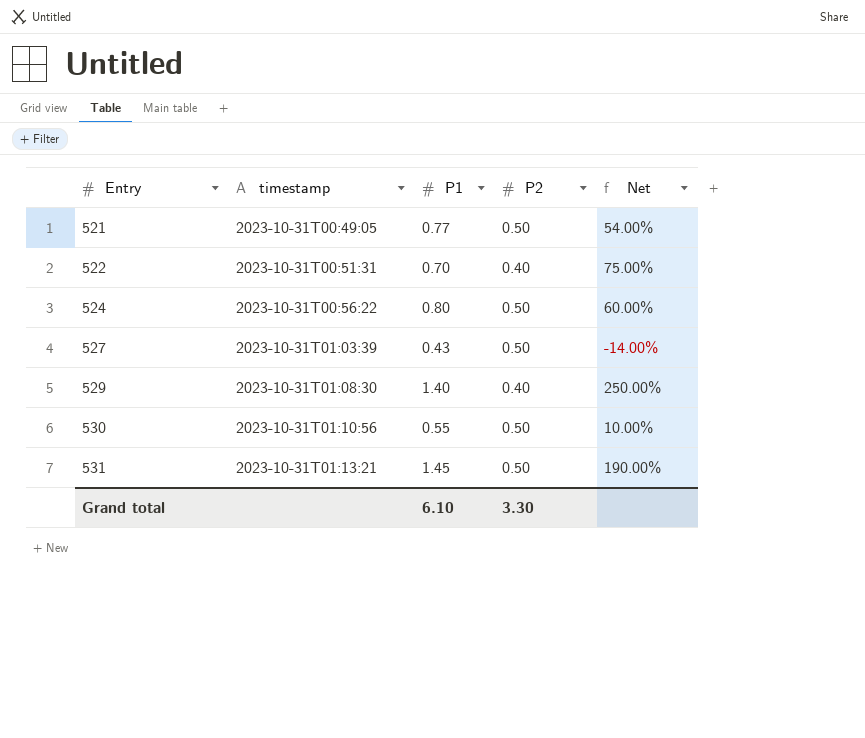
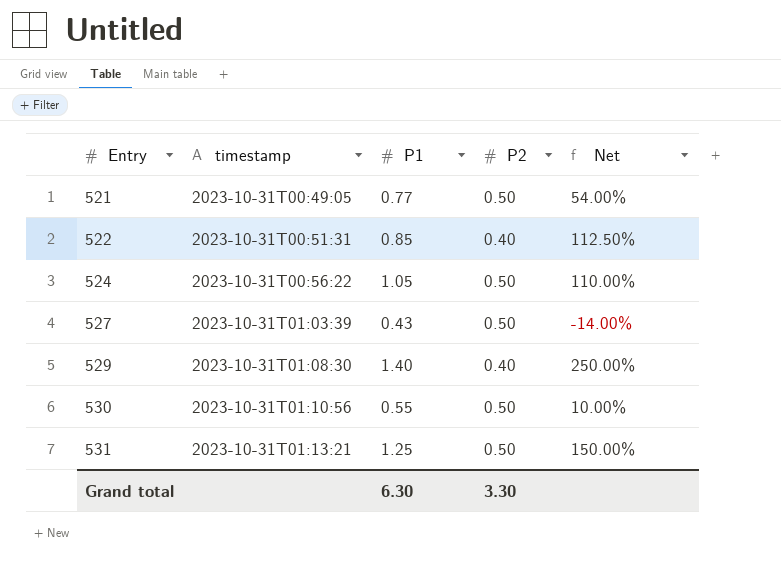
522 | P1: 0.70 -> 0.85
522 | Net: 75.00% -> 112.50%
524 | P1: 0.80 -> 1.05
524 | Net: 60.00% -> 110.00%
531 | P1: 1.45 -> 1.25
531 | Net: 190.00% -> 150.00%
Grand total | P1: 6.10 -> 6.30

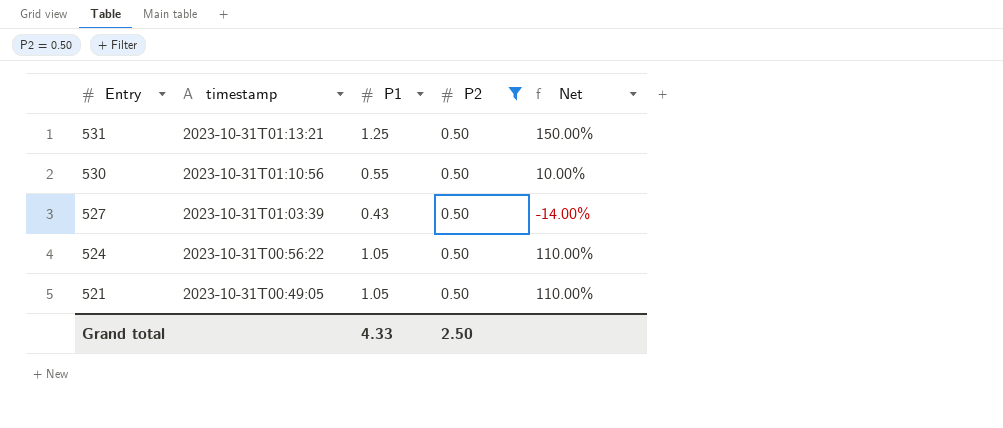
filter: none -> P2 = 0.50
row order: Entry ascending -> Entry descending
521 | P1: 0.77 -> 1.05
521 | Net: 54.00% -> 110.00%
Grand total | P1: 6.30 -> 4.33
Grand total | P2: 3.30 -> 2.50

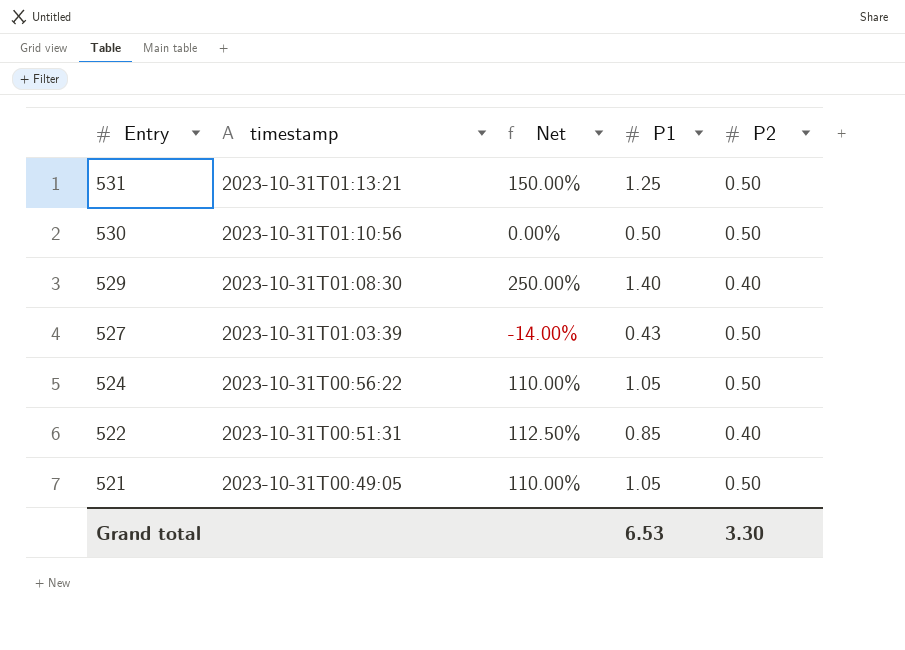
filter: P2 = 0.50 -> none
column Net | position: 5 -> 3
530 | Net: 10.00% -> 0.00%
530 | P1: 0.55 -> 0.50
Grand total | P1: 4.33 -> 6.53
Grand total | P2: 2.50 -> 3.30

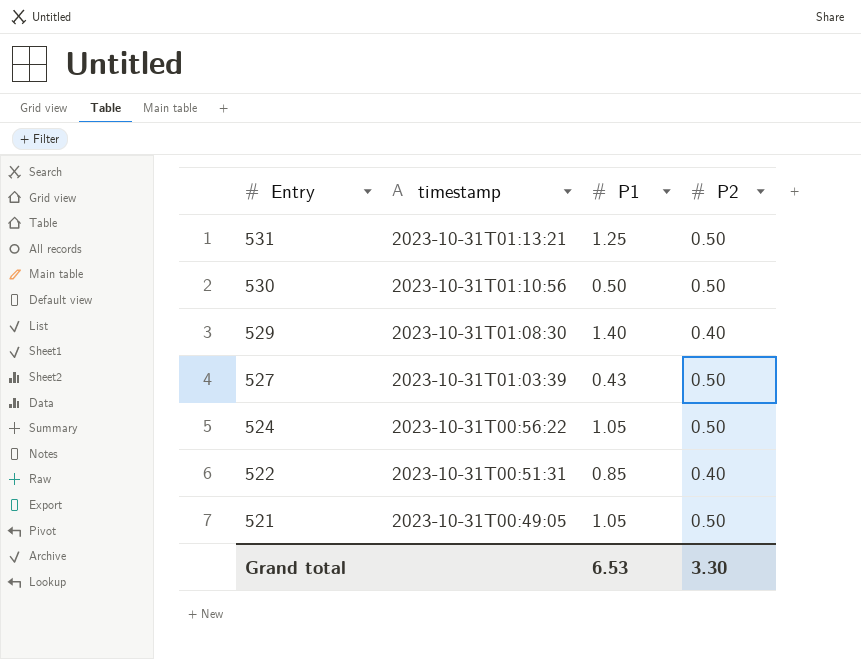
column Net | formula: ([P1] - [P2]) / [P2] -> none

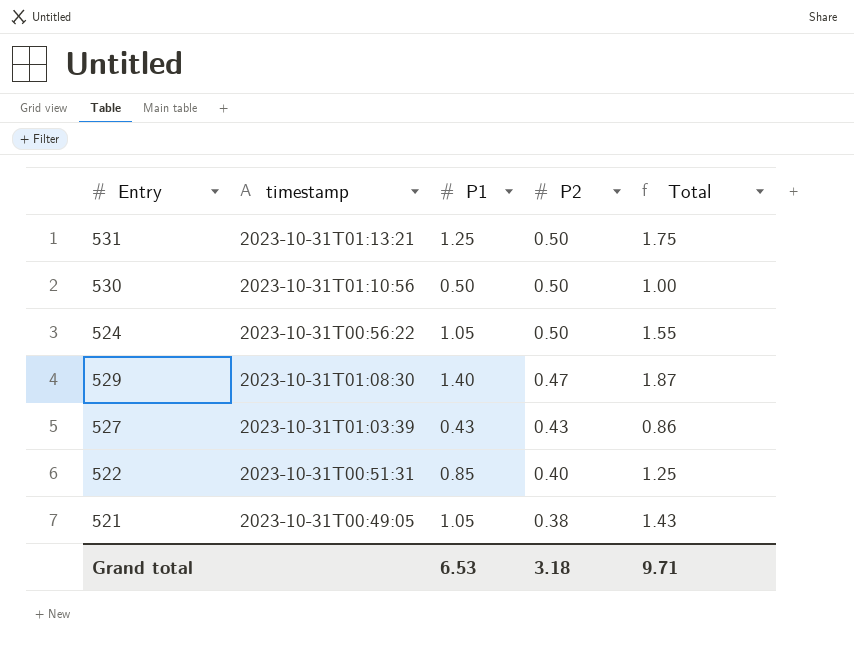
row order: Entry descending -> P2 descending
column Total | formula: none -> [P1] + [P2]
529 | P2: 0.40 -> 0.47
527 | P2: 0.50 -> 0.43
521 | P2: 0.50 -> 0.38
Grand total | P2: 3.30 -> 3.18

